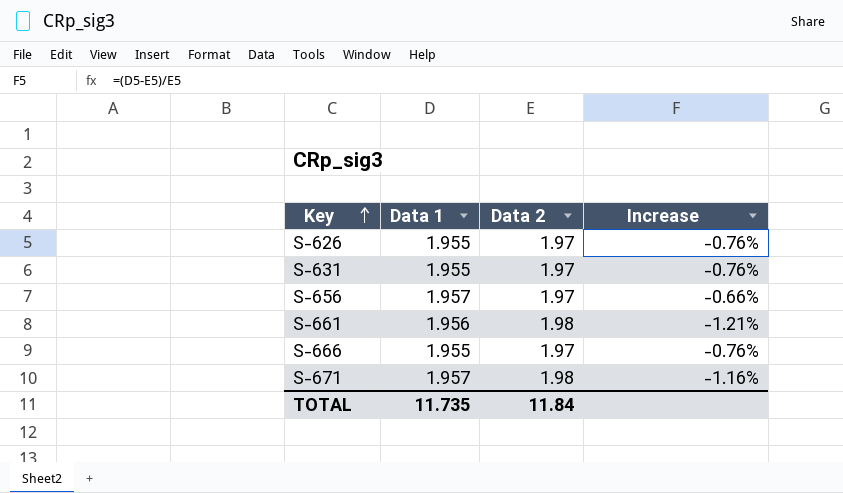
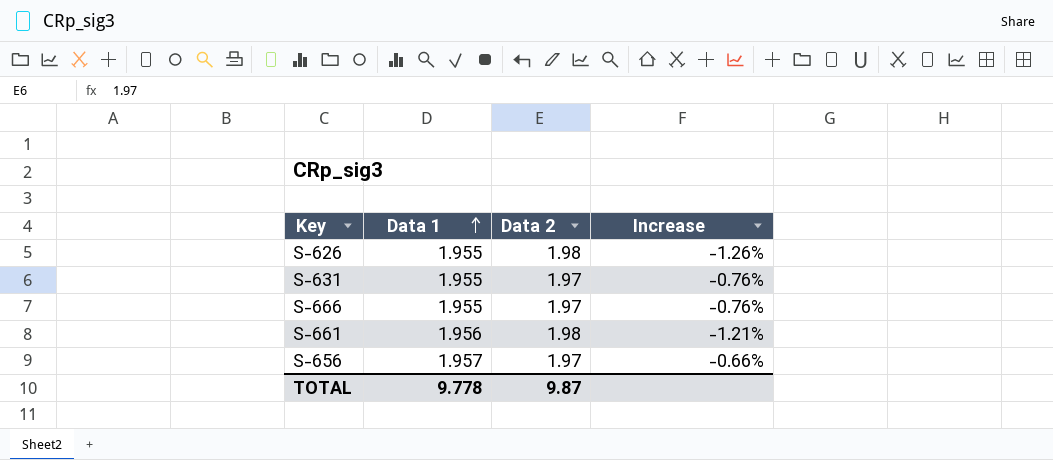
row order: Key ascending -> Data 1 ascending
row S-671: 1.957 | 1.98 | -1.16% -> none
S-626 | Data 2: 1.97 -> 1.98
S-626 | Increase: -0.76% -> -1.26%
TOTAL | Data 1: 11.735 -> 9.778
TOTAL | Data 2: 11.84 -> 9.87

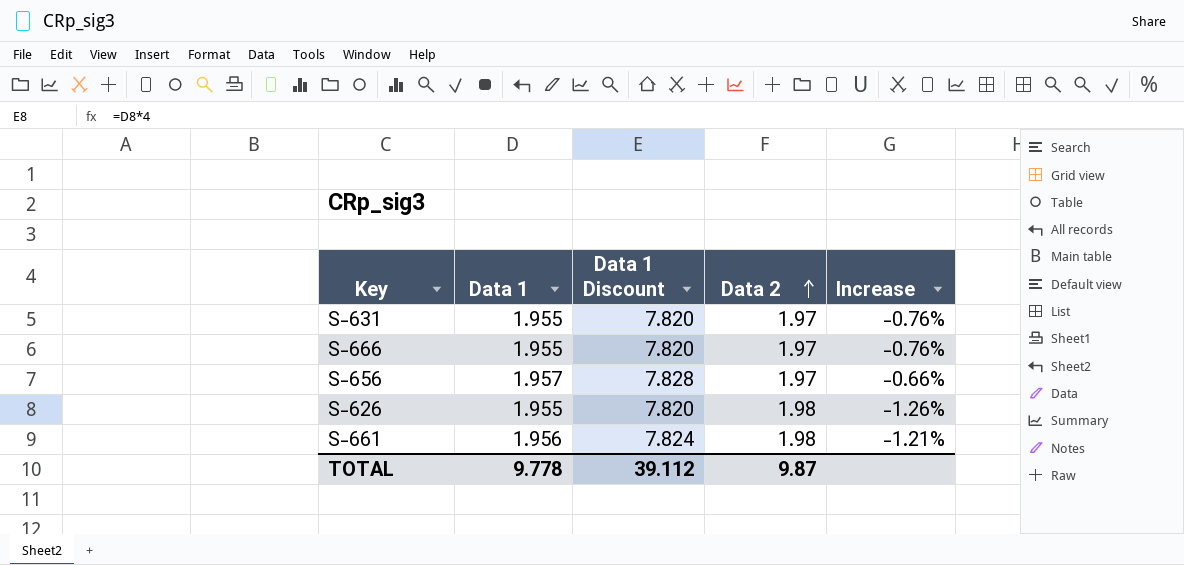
row order: Data 1 ascending -> Data 2 ascending
column Data 1 Discount | formula: none -> [Data 1] * 4

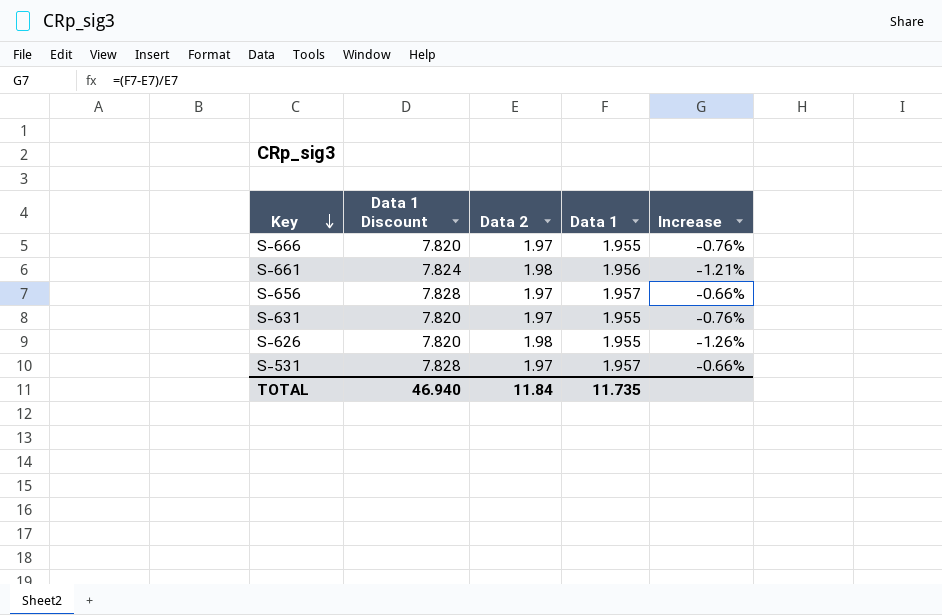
row order: Data 2 ascending -> Key descending
column Data 1 | position: 2 -> 4
row S-531: none -> 7.828 | 1.97 | 1.957 | -0.66%
TOTAL | Data 1 Discount: 39.112 -> 46.940
TOTAL | Data 2: 9.87 -> 11.84
TOTAL | Data 1: 9.778 -> 11.735

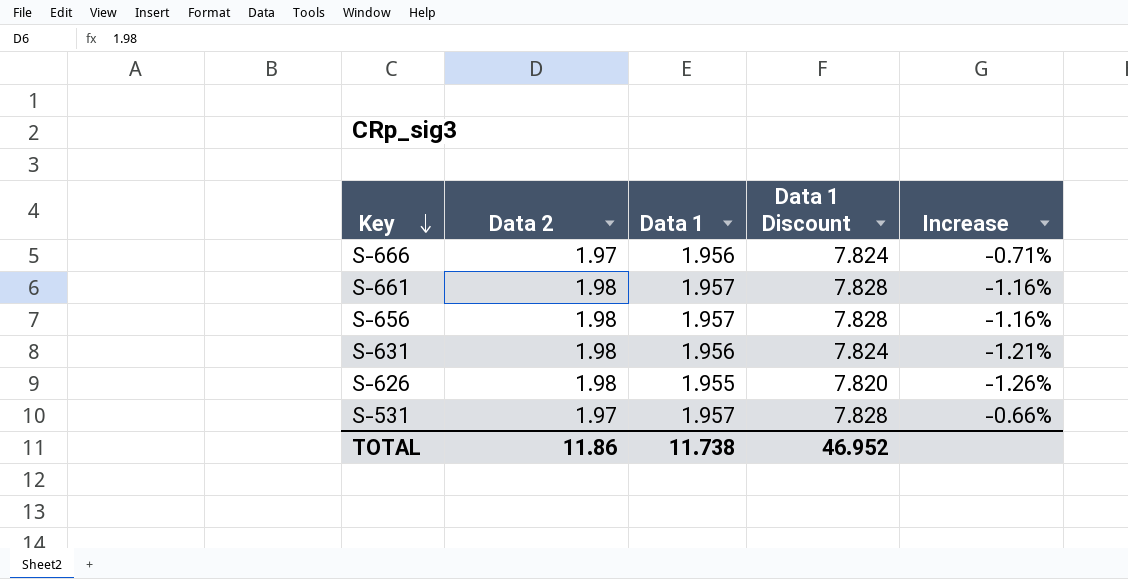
column Data 1 Discount | position: 2 -> 4
S-666 | Data 1: 1.955 -> 1.956
S-666 | Data 1 Discount: 7.820 -> 7.824
S-666 | Increase: -0.76% -> -0.71%
S-661 | Data 1: 1.956 -> 1.957
S-661 | Data 1 Discount: 7.824 -> 7.828
S-661 | Increase: -1.21% -> -1.16%
S-656 | Data 2: 1.97 -> 1.98
S-656 | Increase: -0.66% -> -1.16%
S-631 | Data 2: 1.97 -> 1.98
S-631 | Data 1: 1.955 -> 1.956
S-631 | Data 1 Discount: 7.820 -> 7.824
S-631 | Increase: -0.76% -> -1.21%
TOTAL | Data 2: 11.84 -> 11.86
TOTAL | Data 1: 11.735 -> 11.738
TOTAL | Data 1 Discount: 46.940 -> 46.952

